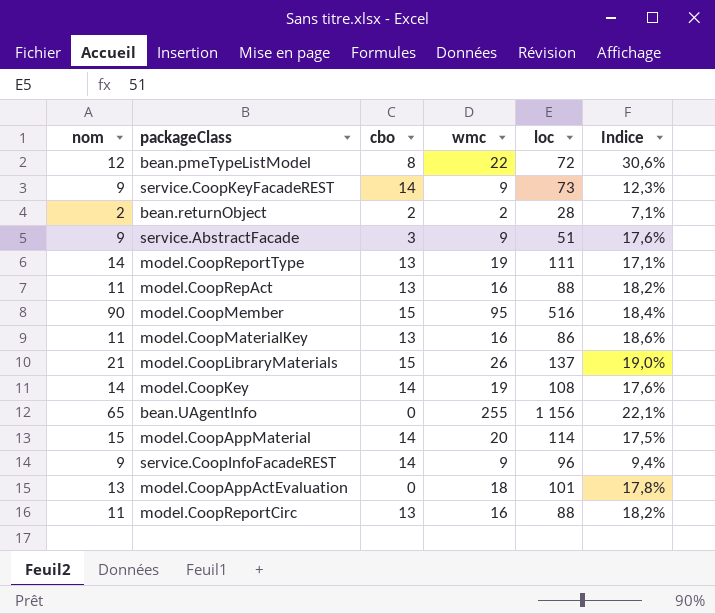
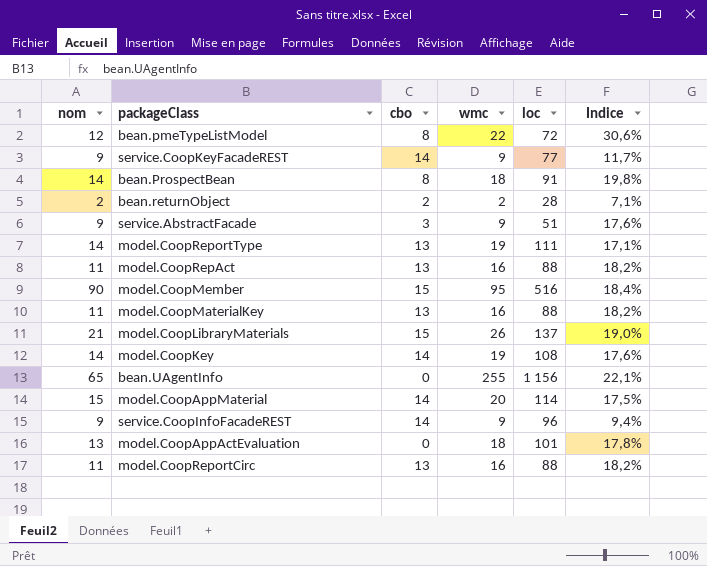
service.CoopKeyFacadeREST | loc: 73 -> 77
service.CoopKeyFacadeREST | Indice: 12,3% -> 11,7%
row bean.ProspectBean: none -> 14 | 8 | 18 | 91 | 19,8%
model.CoopMaterialKey | loc: 86 -> 88
model.CoopMaterialKey | Indice: 18,6% -> 18,2%

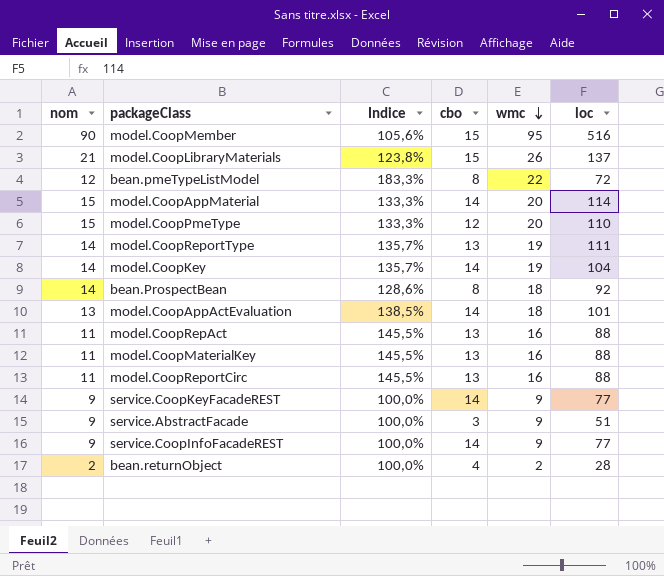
row order: none -> wmc descending
column Indice | formula: [wmc] / [loc] -> [wmc] / [nom]
column Indice | position: 6 -> 3
row bean.UAgentInfo: 65 | 0 | 255 | 1 156 | 22,1% -> none
row model.CoopPmeType: none -> 15 | 133,3% | 12 | 20 | 110
model.CoopKey | loc: 108 -> 104
bean.ProspectBean | loc: 91 -> 92
model.CoopAppActEvaluation | cbo: 0 -> 14
service.CoopInfoFacadeREST | loc: 96 -> 77
bean.returnObject | cbo: 2 -> 4

